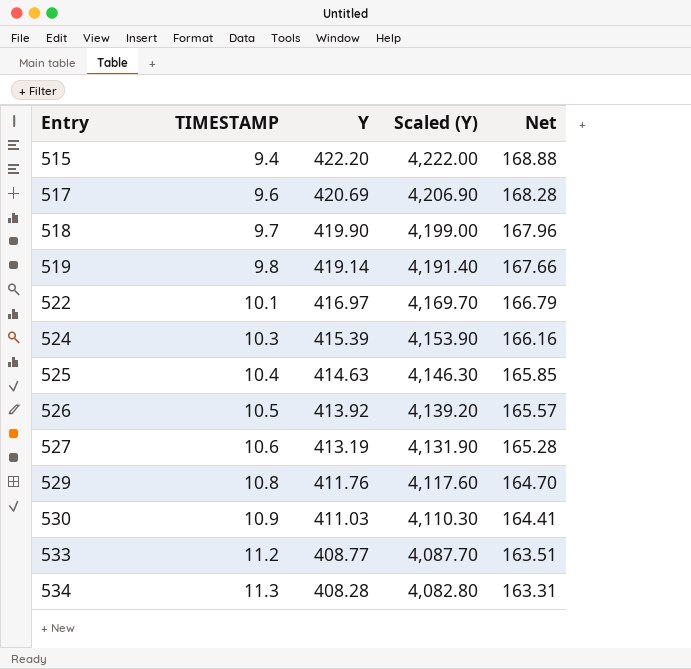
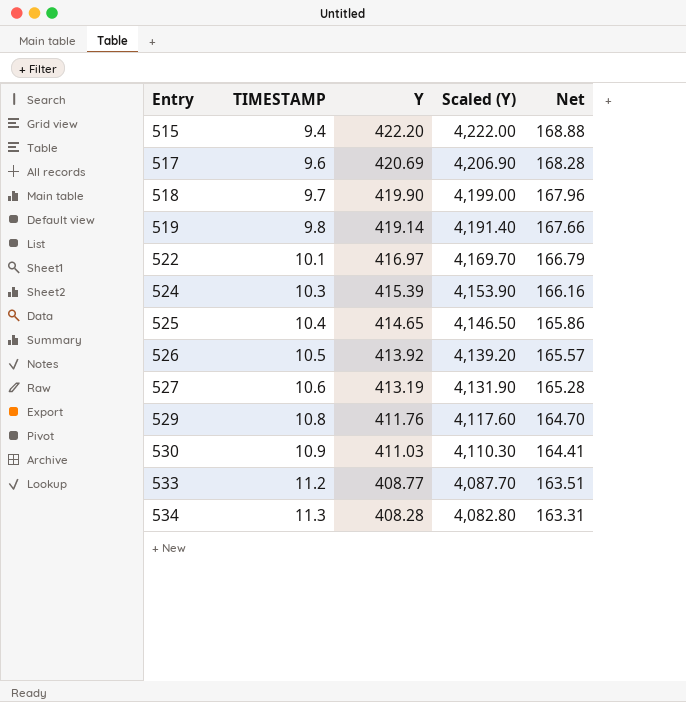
525 | Y: 414.63 -> 414.65
525 | Scaled (Y): 4,146.30 -> 4,146.50
525 | Net: 165.85 -> 165.86

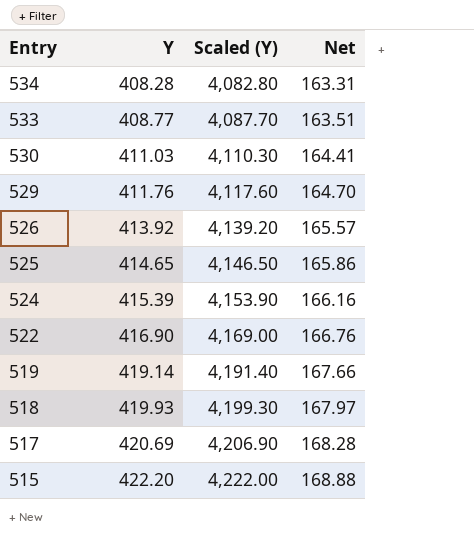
row order: Entry ascending -> Entry descending
column TIMESTAMP | position: 2 -> none
row 527: 10.6 | 413.19 | 4,131.90 | 165.28 -> none
522 | Y: 416.97 -> 416.90
522 | Scaled (Y): 4,169.70 -> 4,169.00
522 | Net: 166.79 -> 166.76
518 | Y: 419.90 -> 419.93
518 | Scaled (Y): 4,199.00 -> 4,199.30
518 | Net: 167.96 -> 167.97

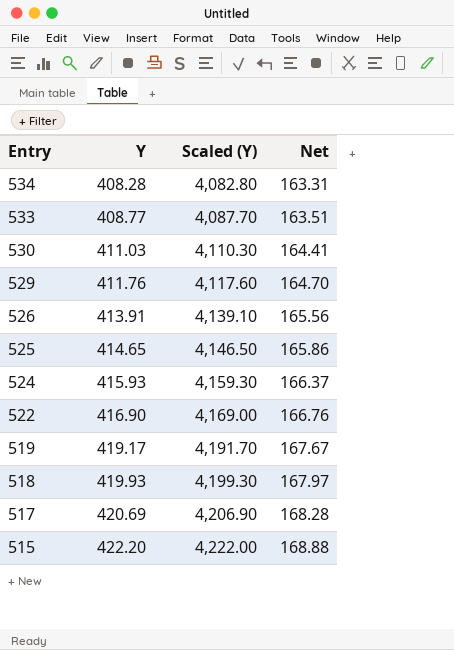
526 | Y: 413.92 -> 413.91
526 | Scaled (Y): 4,139.20 -> 4,139.10
526 | Net: 165.57 -> 165.56
524 | Y: 415.39 -> 415.93
524 | Scaled (Y): 4,153.90 -> 4,159.30
524 | Net: 166.16 -> 166.37
519 | Y: 419.14 -> 419.17
519 | Scaled (Y): 4,191.40 -> 4,191.70
519 | Net: 167.66 -> 167.67

